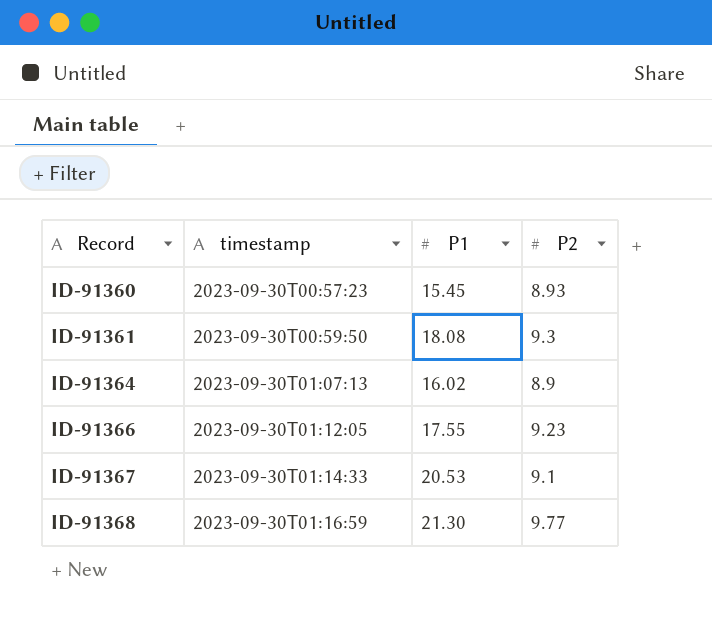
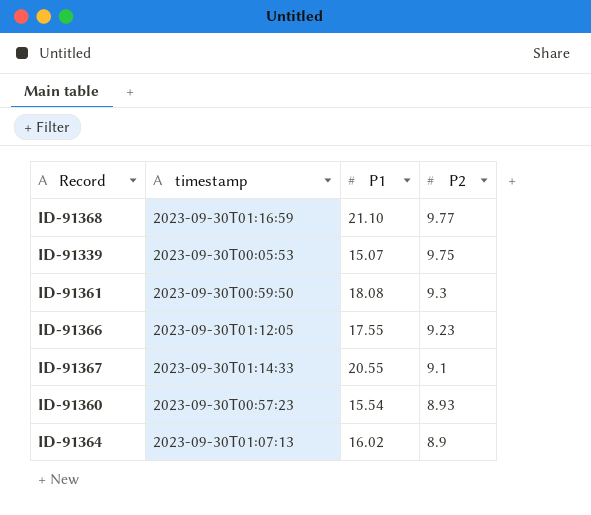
row order: Record ascending -> P2 descending
ID-91368 | P1: 21.30 -> 21.10
row ID-91339: none -> 2023-09-30T00:05:53 | 15.07 | 9.75
ID-91367 | P1: 20.53 -> 20.55
ID-91360 | P1: 15.45 -> 15.54

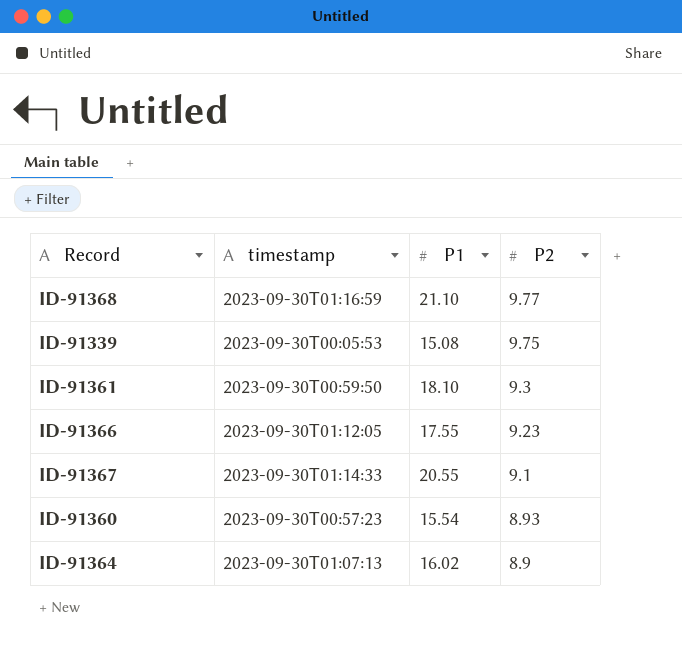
ID-91339 | P1: 15.07 -> 15.08
ID-91361 | P1: 18.08 -> 18.10

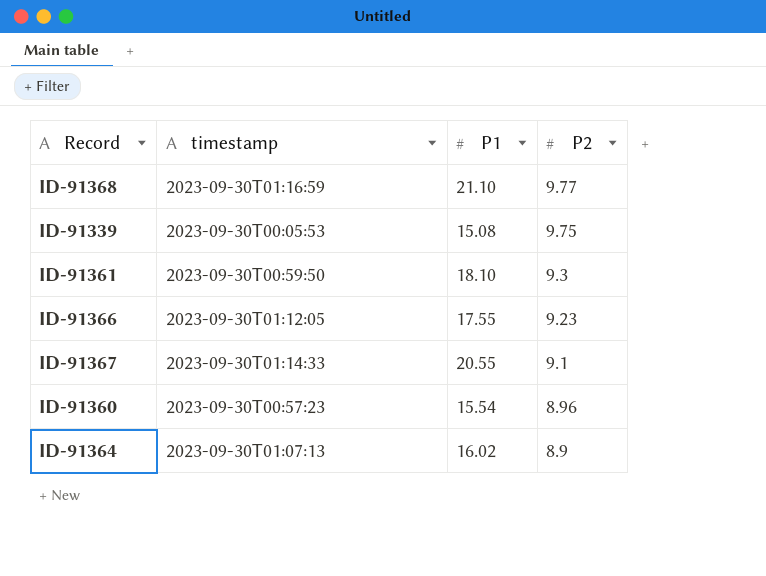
ID-91360 | P2: 8.93 -> 8.96

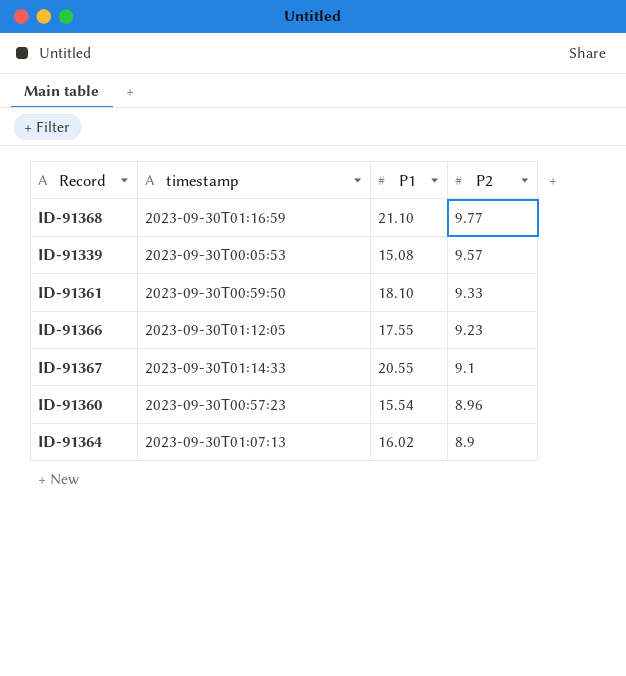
ID-91339 | P2: 9.75 -> 9.57
ID-91361 | P2: 9.3 -> 9.33

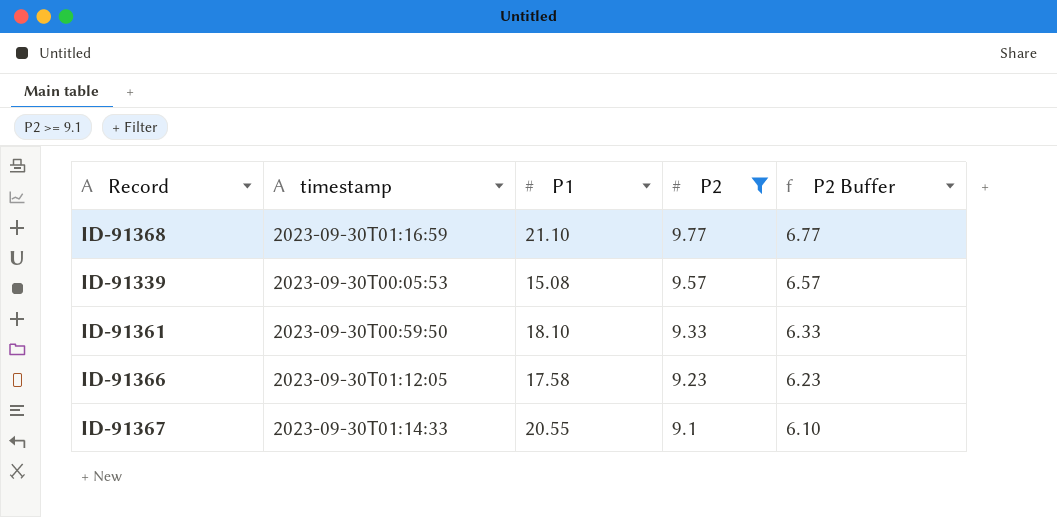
filter: none -> P2 >= 9.1
column P2 Buffer | formula: none -> [P2] - 3
ID-91366 | P1: 17.55 -> 17.58

